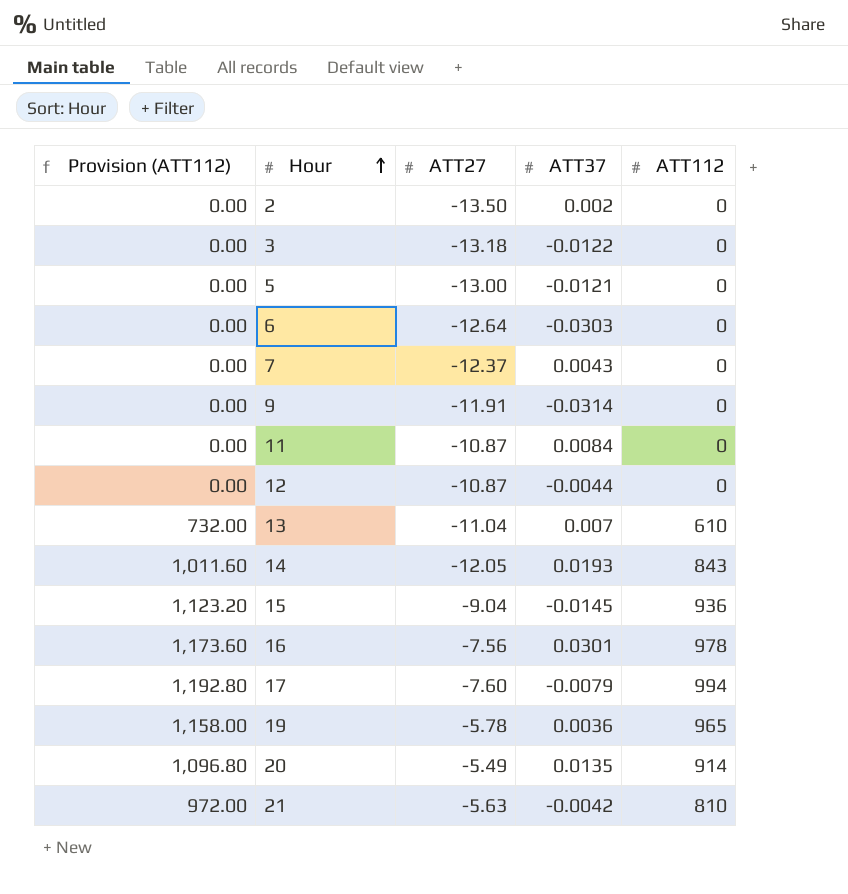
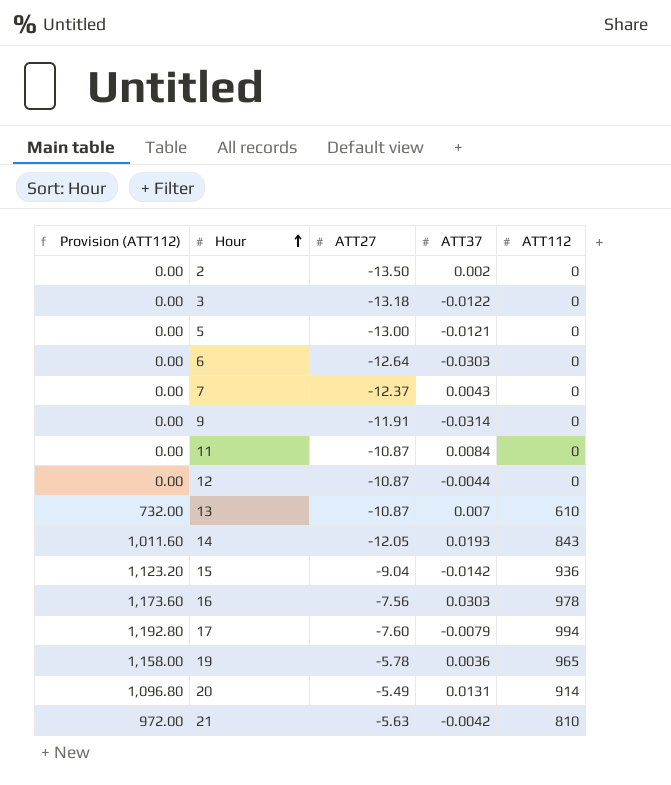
13 | ATT27: -11.04 -> -10.87
15 | ATT37: -0.0145 -> -0.0142
16 | ATT37: 0.0301 -> 0.0303
20 | ATT37: 0.0135 -> 0.0131

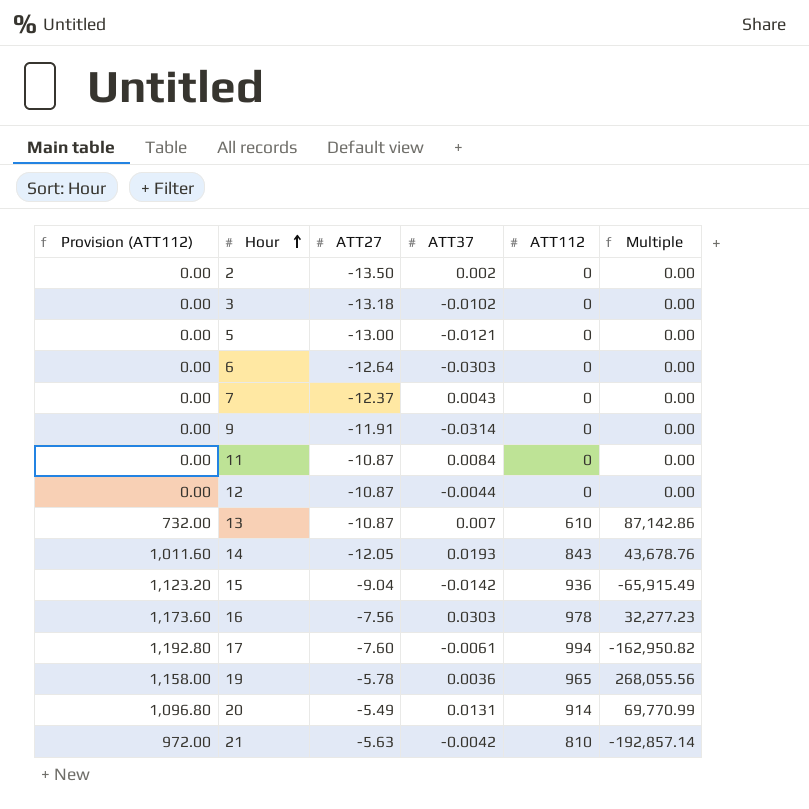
column Multiple | formula: none -> [ATT112] / [ATT37]
3 | ATT37: -0.0122 -> -0.0102
17 | ATT37: -0.0079 -> -0.0061

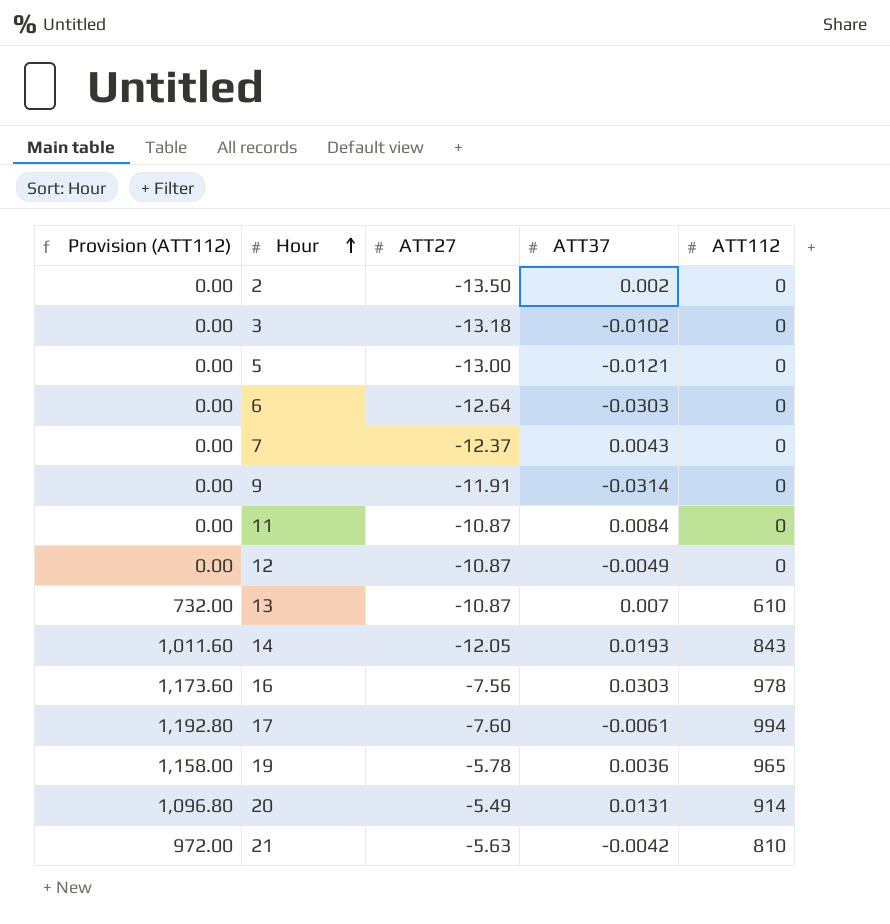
column Multiple | formula: [ATT112] / [ATT37] -> none
row 15: 1,123.20 | -9.04 | -0.0142 | 936 | -65,915.49 -> none
12 | ATT37: -0.0044 -> -0.0049

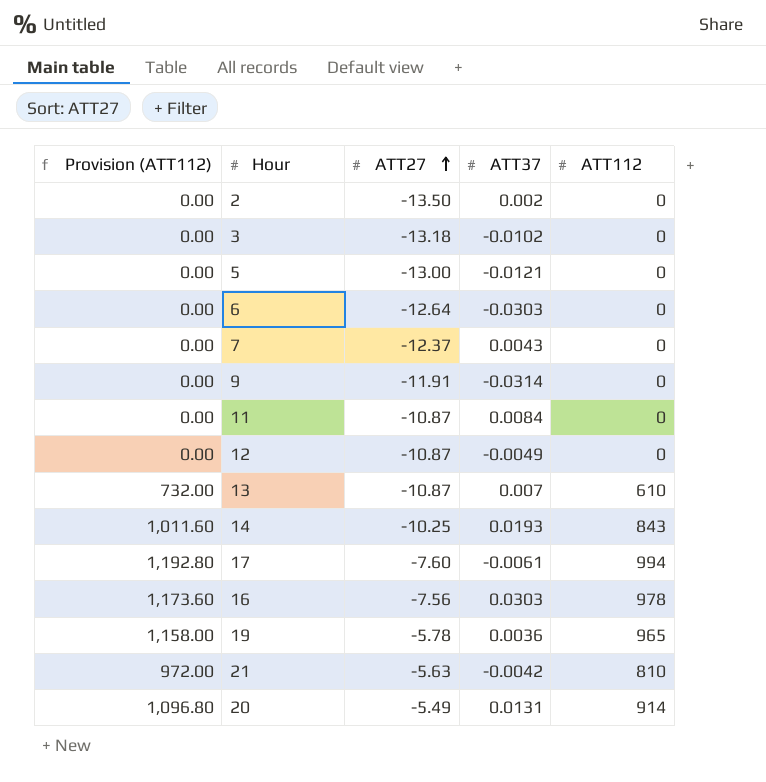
row order: Hour ascending -> ATT27 ascending
14 | ATT27: -12.05 -> -10.25

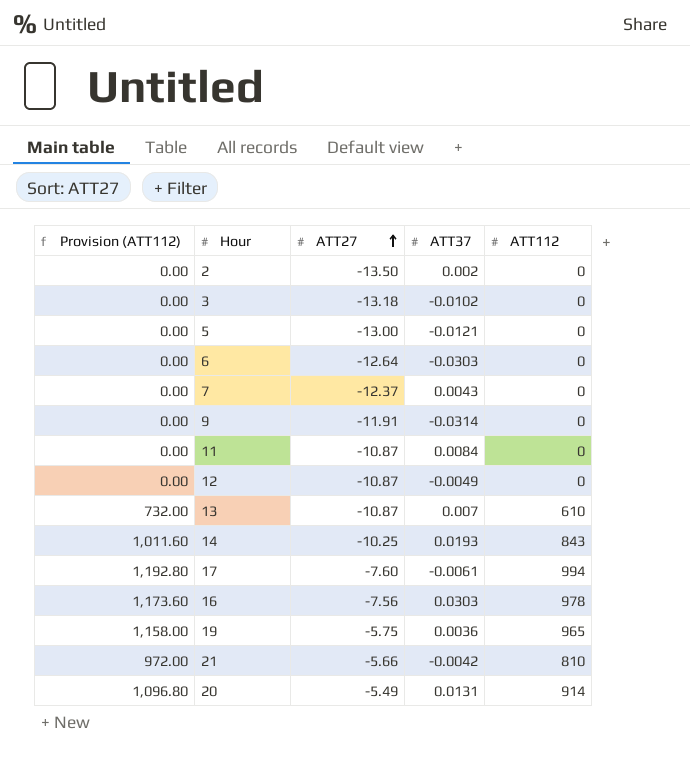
19 | ATT27: -5.78 -> -5.75
21 | ATT27: -5.63 -> -5.66

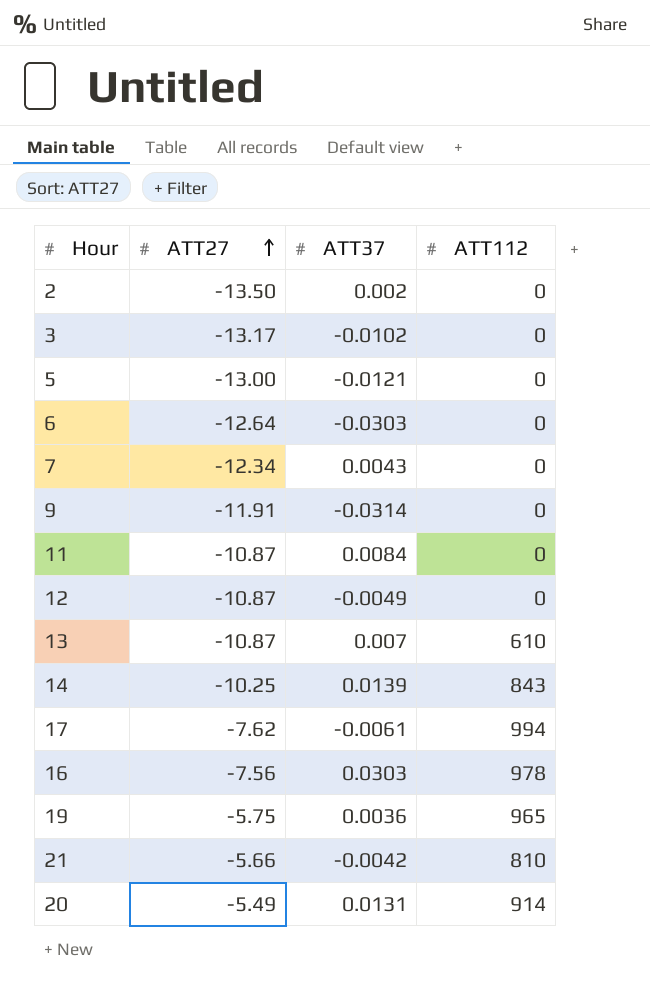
column Provision (ATT112) | formula: [ATT112] * 1.2 -> none
3 | ATT27: -13.18 -> -13.17
7 | ATT27: -12.37 -> -12.34
14 | ATT37: 0.0193 -> 0.0139
17 | ATT27: -7.60 -> -7.62

